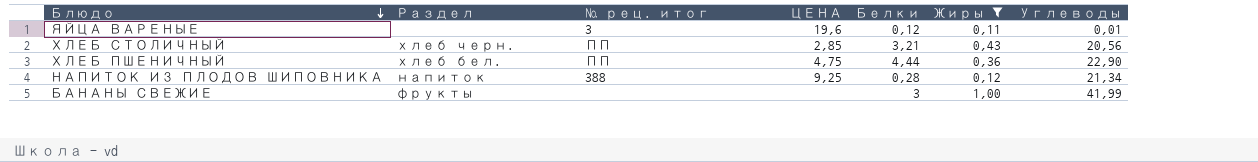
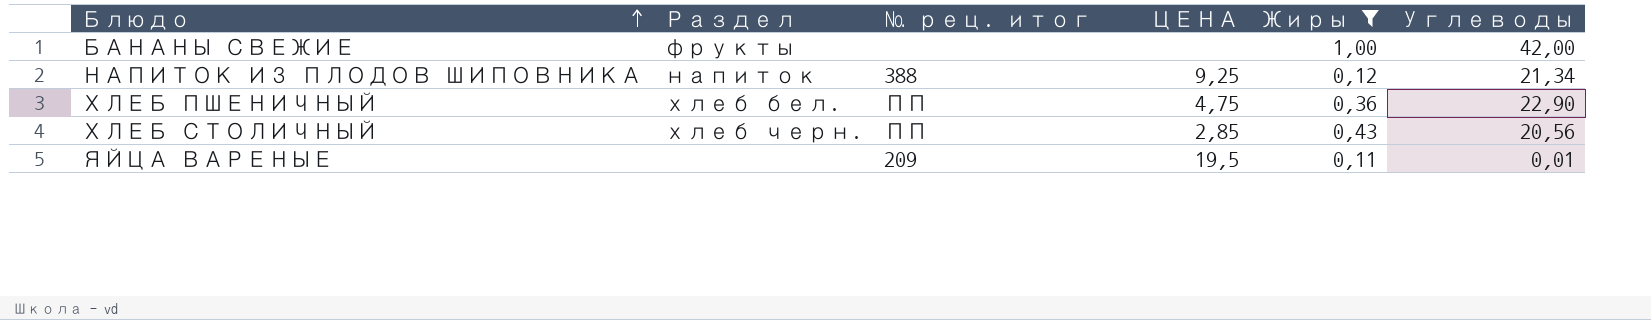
row order: Блюдо descending -> Блюдо ascending
column Белки | position: 5 -> none
БАНАНЫ СВЕЖИЕ | Углеводы: 41,99 -> 42,00
ЯЙЦА ВАРЕНЫЕ | № рец. итог: 3 -> 209
ЯЙЦА ВАРЕНЫЕ | ЦЕНА: 19,6 -> 19,5

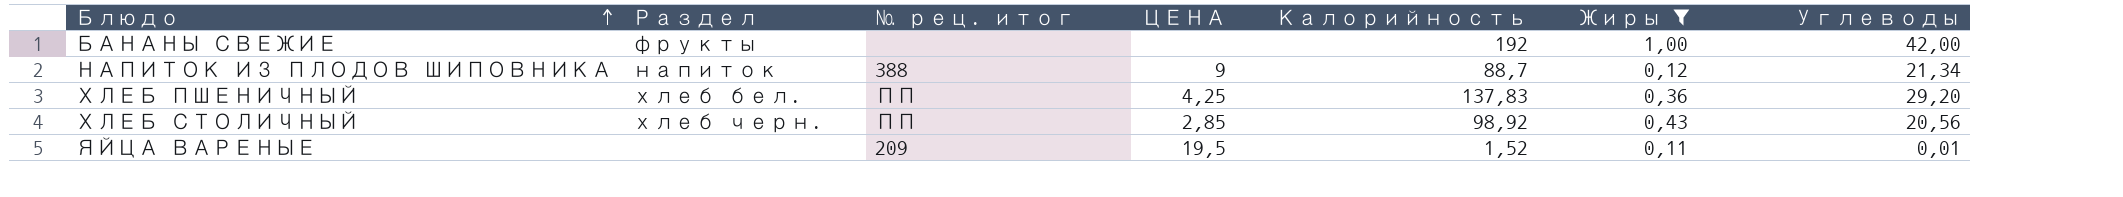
column Калорийность | position: none -> 5
НАПИТОК ИЗ ПЛОДОВ ШИПОВНИКА | ЦЕНА: 9,25 -> 9
ХЛЕБ ПШЕНИЧНЫЙ | ЦЕНА: 4,75 -> 4,25
ХЛЕБ ПШЕНИЧНЫЙ | Углеводы: 22,90 -> 29,20

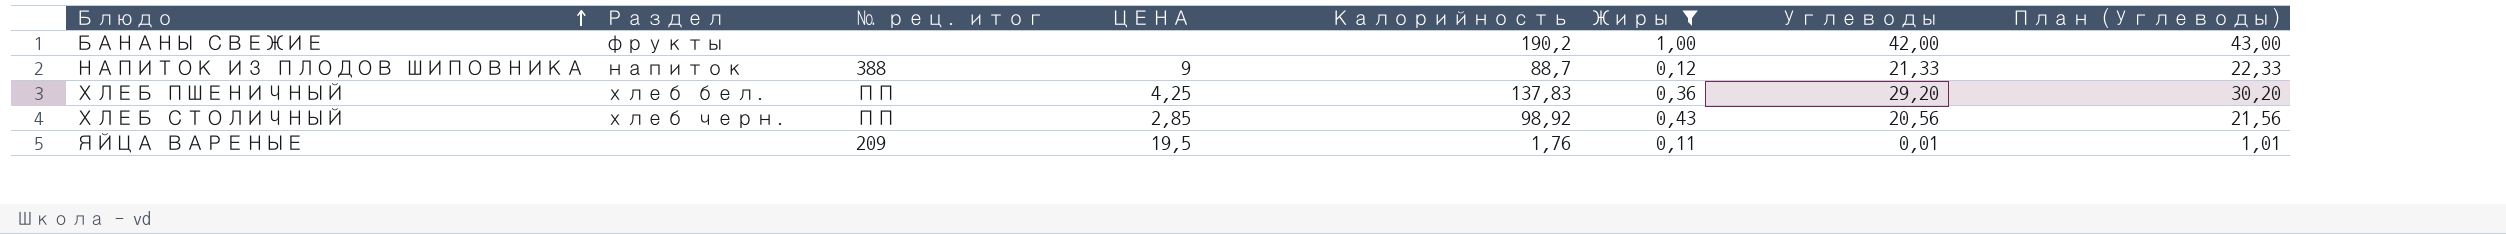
column План (Углеводы) | formula: none -> [Углеводы] + 1
БАНАНЫ СВЕЖИЕ | Калорийность: 192 -> 190,2
НАПИТОК ИЗ ПЛОДОВ ШИПОВНИКА | Углеводы: 21,34 -> 21,33
ЯЙЦА ВАРЕНЫЕ | Калорийность: 1,52 -> 1,76

